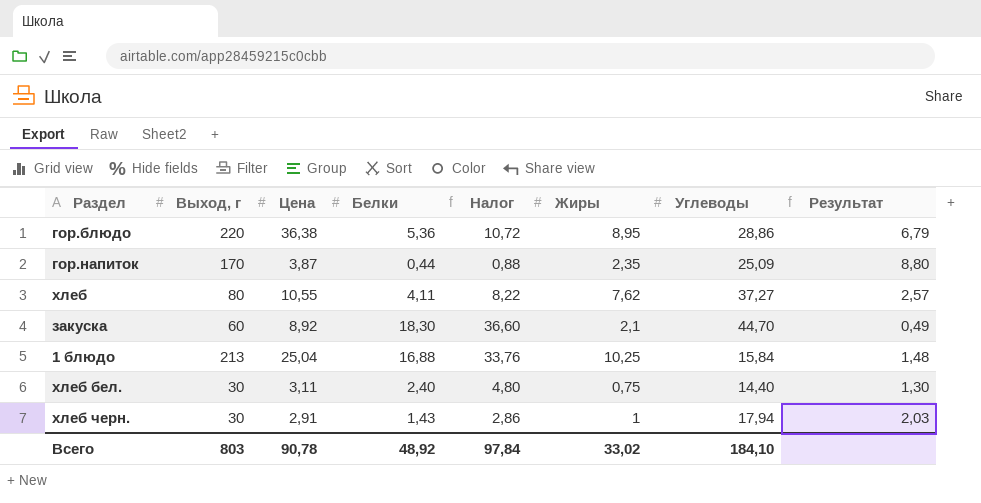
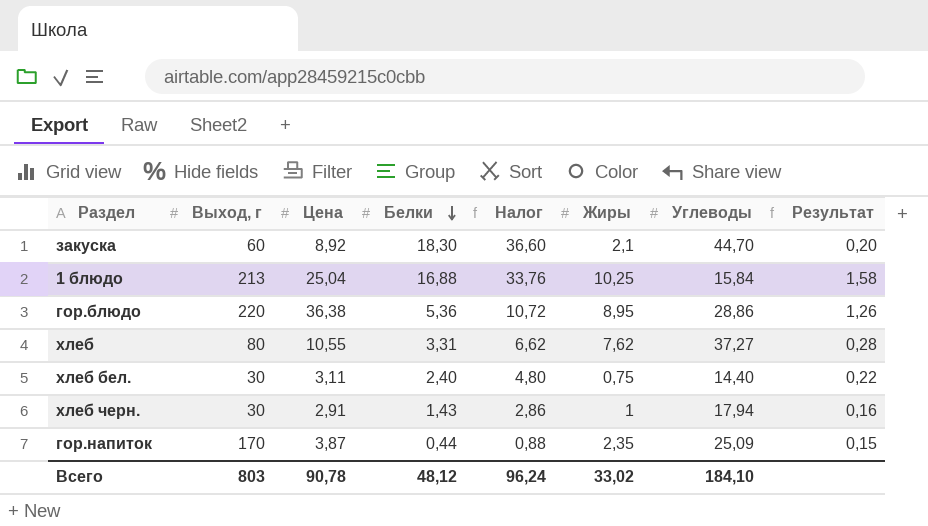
row order: none -> Белки descending
column Результат | formula: [Цена] / [Белки] -> [Цена] / [Углеводы]
хлеб | Белки: 4,11 -> 3,31
хлеб | Налог: 8,22 -> 6,62
Всего | Белки: 48,92 -> 48,12
Всего | Налог: 97,84 -> 96,24

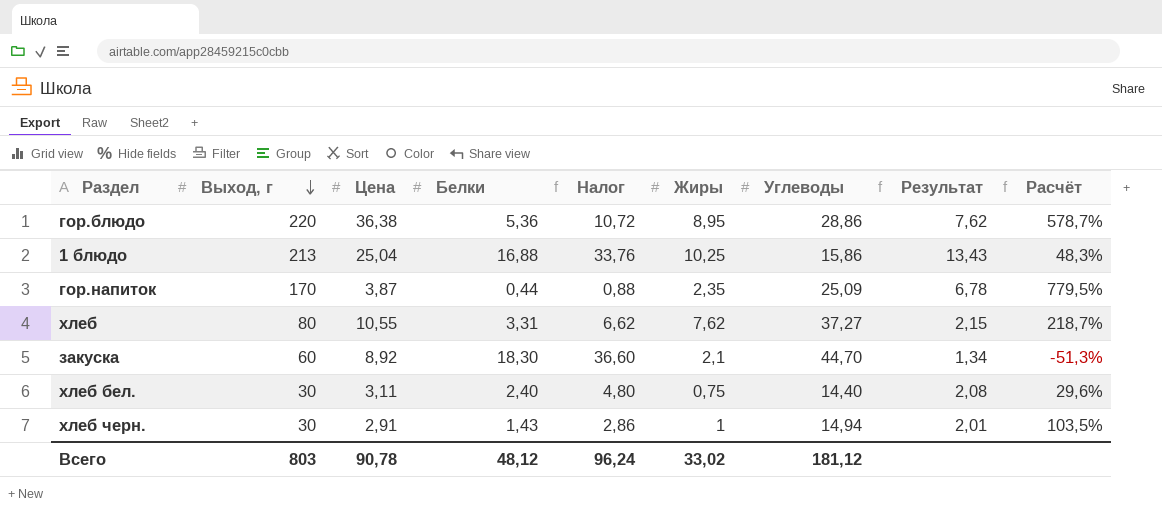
row order: Белки descending -> Выход, г descending
column Результат | formula: [Цена] / [Углеводы] -> [Выход, г] / [Углеводы]
column Расчёт | formula: none -> ([Цена] - [Белки]) / [Белки]
1 блюдо | Углеводы: 15,84 -> 15,86
хлеб черн. | Углеводы: 17,94 -> 14,94
Всего | Углеводы: 184,10 -> 181,12

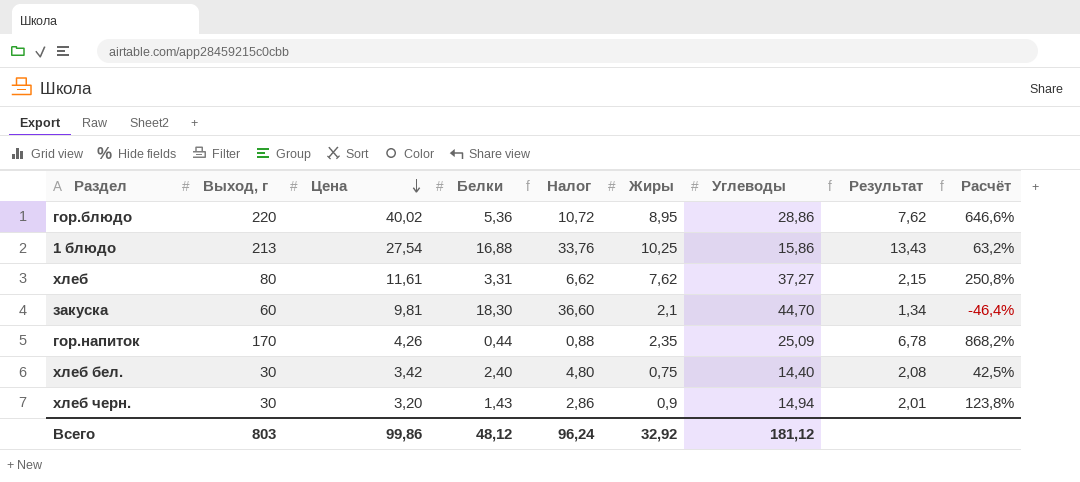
row order: Выход, г descending -> Цена descending
гор.блюдо | Цена: 36,38 -> 40,02
гор.блюдо | Расчёт: 578,7% -> 646,6%
1 блюдо | Цена: 25,04 -> 27,54
1 блюдо | Расчёт: 48,3% -> 63,2%
хлеб | Цена: 10,55 -> 11,61
хлеб | Расчёт: 218,7% -> 250,8%
закуска | Цена: 8,92 -> 9,81
закуска | Расчёт: -51,3% -> -46,4%
гор.напиток | Цена: 3,87 -> 4,26
гор.напиток | Расчёт: 779,5% -> 868,2%
хлеб бел. | Цена: 3,11 -> 3,42
хлеб бел. | Расчёт: 29,6% -> 42,5%
хлеб черн. | Цена: 2,91 -> 3,20
хлеб черн. | Жиры: 1 -> 0,9
хлеб черн. | Расчёт: 103,5% -> 123,8%
Всего | Цена: 90,78 -> 99,86
Всего | Жиры: 33,02 -> 32,92

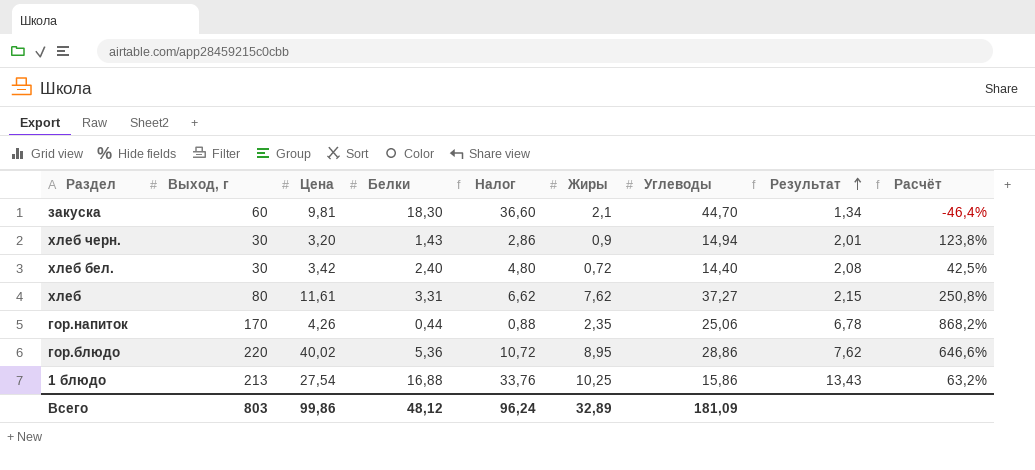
row order: Цена descending -> Результат ascending
хлеб бел. | Жиры: 0,75 -> 0,72
гор.напиток | Углеводы: 25,09 -> 25,06
Всего | Жиры: 32,92 -> 32,89
Всего | Углеводы: 181,12 -> 181,09

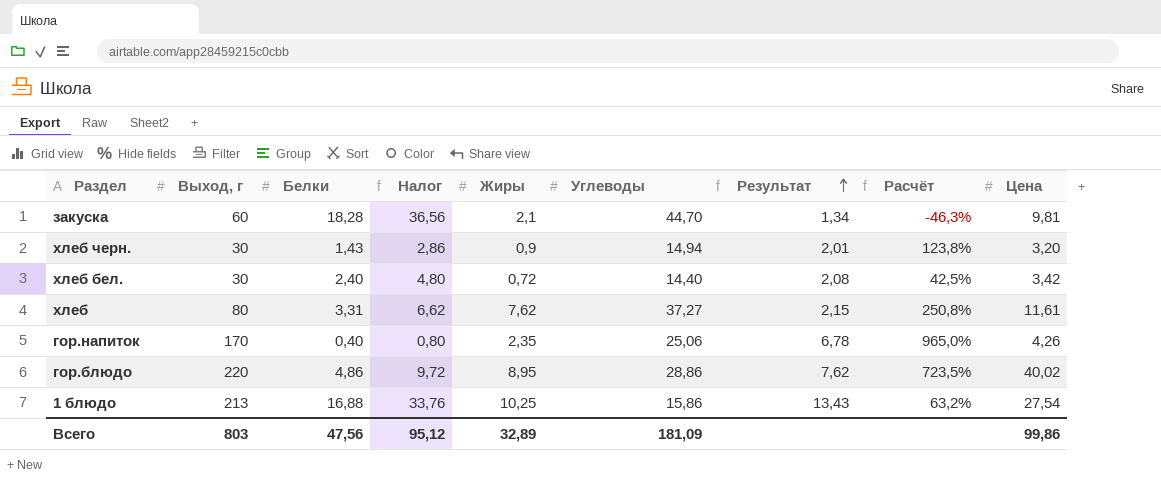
column Цена | position: 3 -> 9
закуска | Белки: 18,30 -> 18,28
закуска | Налог: 36,60 -> 36,56
закуска | Расчёт: -46,4% -> -46,3%
гор.напиток | Белки: 0,44 -> 0,40
гор.напиток | Налог: 0,88 -> 0,80
гор.напиток | Расчёт: 868,2% -> 965,0%
гор.блюдо | Белки: 5,36 -> 4,86
гор.блюдо | Налог: 10,72 -> 9,72
гор.блюдо | Расчёт: 646,6% -> 723,5%
Всего | Белки: 48,12 -> 47,56
Всего | Налог: 96,24 -> 95,12

